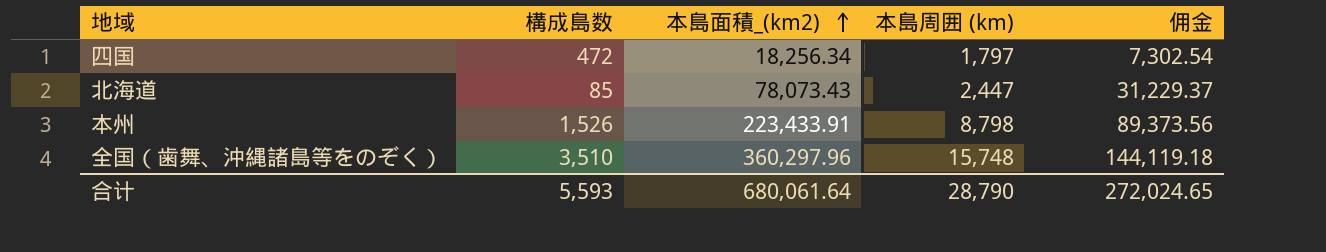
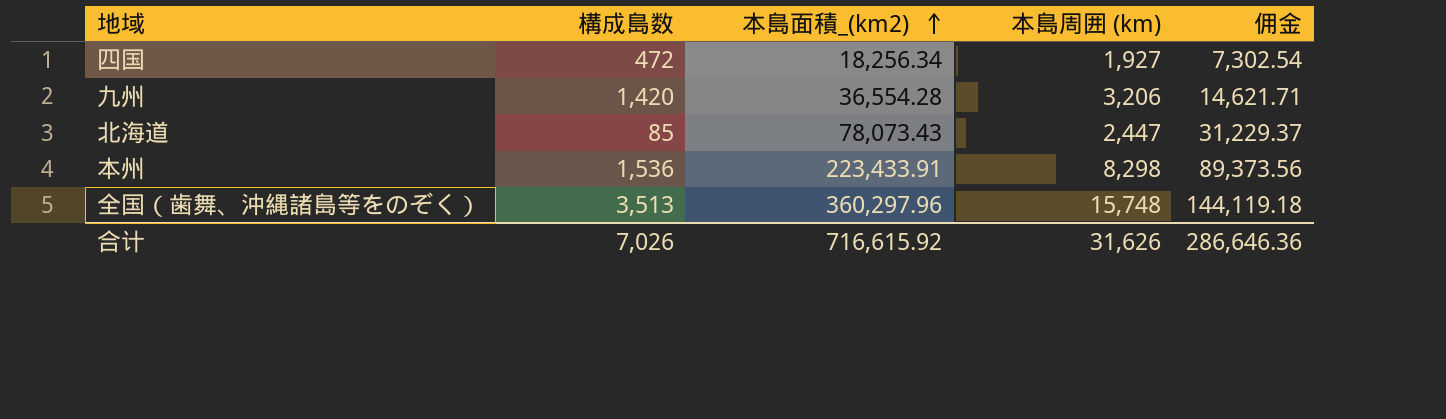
四国 | 本島周囲 (km): 1,797 -> 1,927
row 九州: none -> 1,420 | 36,554.28 | 3,206 | 14,621.71
本州 | 構成島数: 1,526 -> 1,536
本州 | 本島周囲 (km): 8,798 -> 8,298
全国（歯舞、沖縄諸島等をのぞく） | 構成島数: 3,510 -> 3,513
合计 | 構成島数: 5,593 -> 7,026
合计 | 本島面積_(km2): 680,061.64 -> 716,615.92
合计 | 本島周囲 (km): 28,790 -> 31,626
合计 | 佣金: 272,024.65 -> 286,646.36

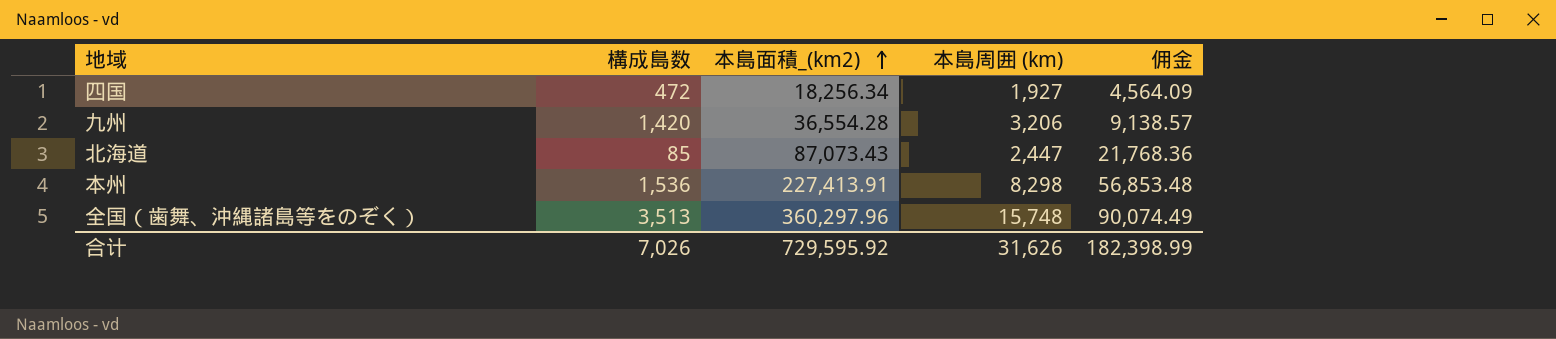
column 佣金 | formula: [本島面積_(km2)] * 0.4 -> [本島面積_(km2)] * 0.25
北海道 | 本島面積_(km2): 78,073.43 -> 87,073.43
本州 | 本島面積_(km2): 223,433.91 -> 227,413.91
合计 | 本島面積_(km2): 716,615.92 -> 729,595.92
合计 | 佣金: 286,646.36 -> 182,398.99

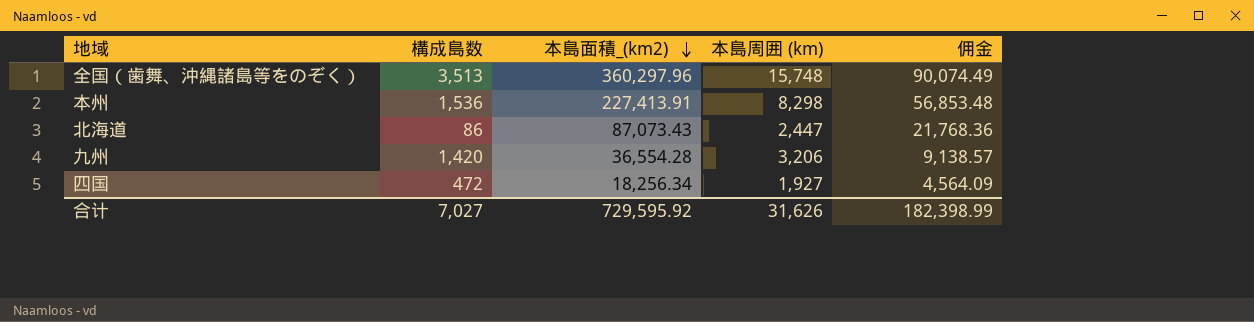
row order: 本島面積_(km2) ascending -> 本島面積_(km2) descending
北海道 | 構成島数: 85 -> 86
合计 | 構成島数: 7,026 -> 7,027

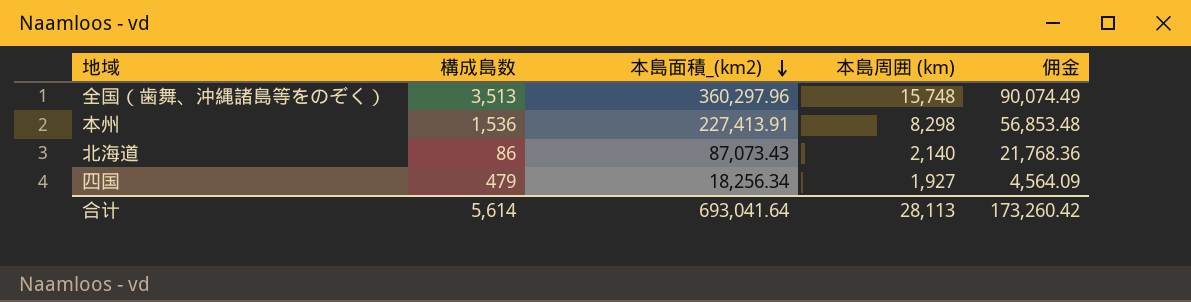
row 九州: 1,420 | 36,554.28 | 3,206 | 9,138.57 -> none
北海道 | 本島周囲 (km): 2,447 -> 2,140
四国 | 構成島数: 472 -> 479
合计 | 構成島数: 7,027 -> 5,614
合计 | 本島面積_(km2): 729,595.92 -> 693,041.64
合计 | 本島周囲 (km): 31,626 -> 28,113
合计 | 佣金: 182,398.99 -> 173,260.42

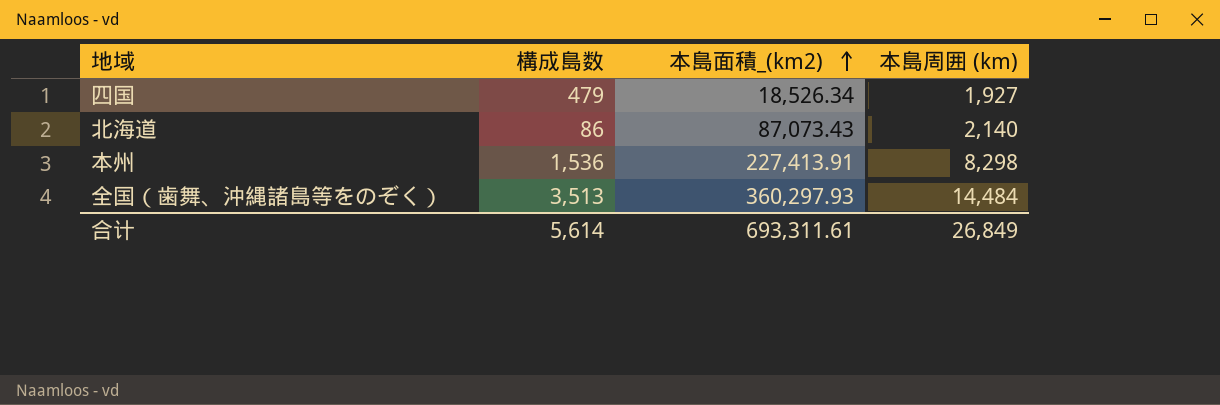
row order: 本島面積_(km2) descending -> 本島面積_(km2) ascending
column 佣金 | formula: [本島面積_(km2)] * 0.25 -> none
四国 | 本島面積_(km2): 18,256.34 -> 18,526.34
全国（歯舞、沖縄諸島等をのぞく） | 本島面積_(km2): 360,297.96 -> 360,297.93
全国（歯舞、沖縄諸島等をのぞく） | 本島周囲 (km): 15,748 -> 14,484
合计 | 本島面積_(km2): 693,041.64 -> 693,311.61
合计 | 本島周囲 (km): 28,113 -> 26,849

